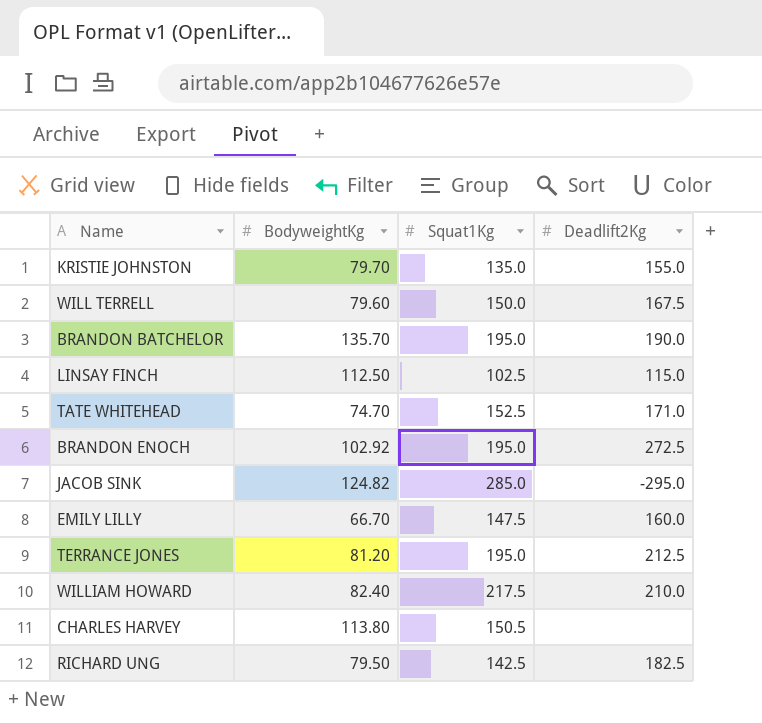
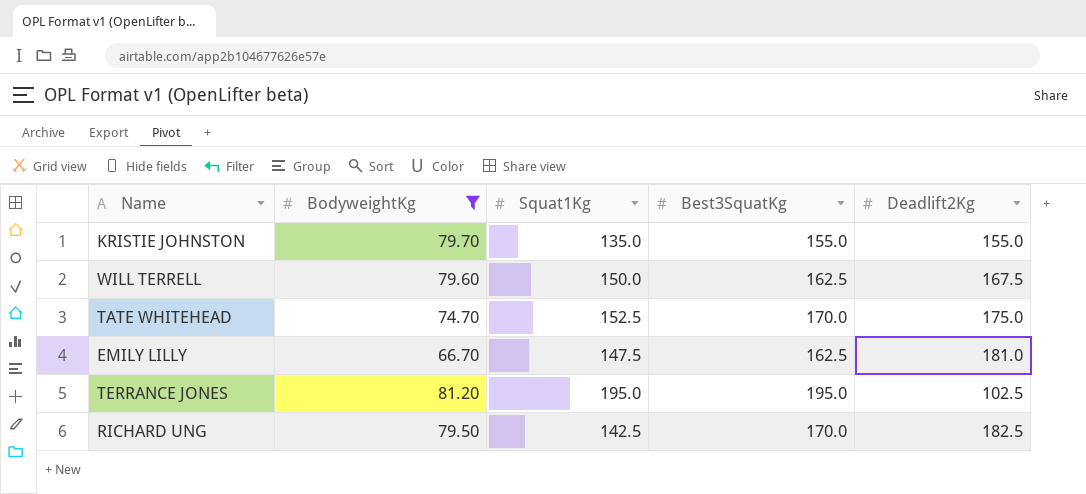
filter: none -> BodyweightKg <= 81.20
column Best3SquatKg | position: none -> 4
TATE WHITEHEAD | Deadlift2Kg: 171.0 -> 175.0
EMILY LILLY | Deadlift2Kg: 160.0 -> 181.0
TERRANCE JONES | Deadlift2Kg: 212.5 -> 102.5

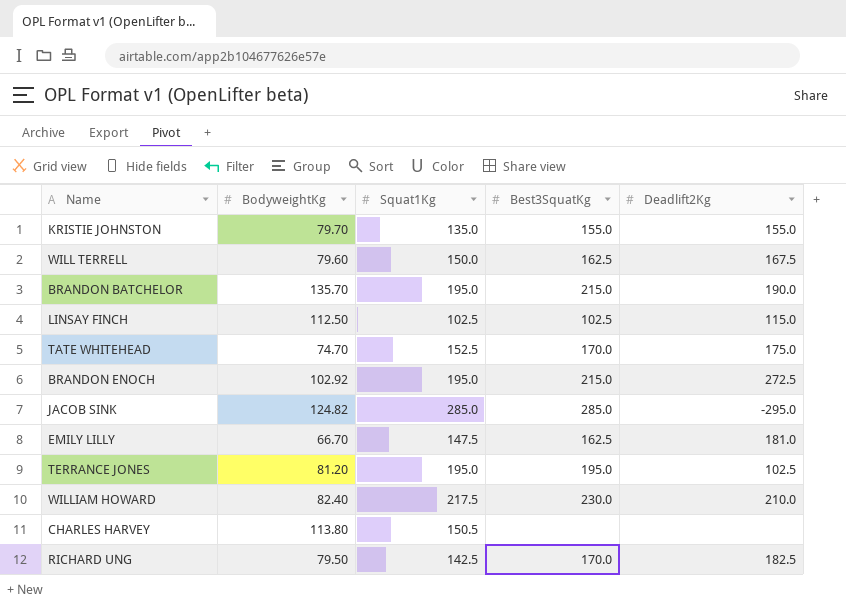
filter: BodyweightKg <= 81.20 -> none

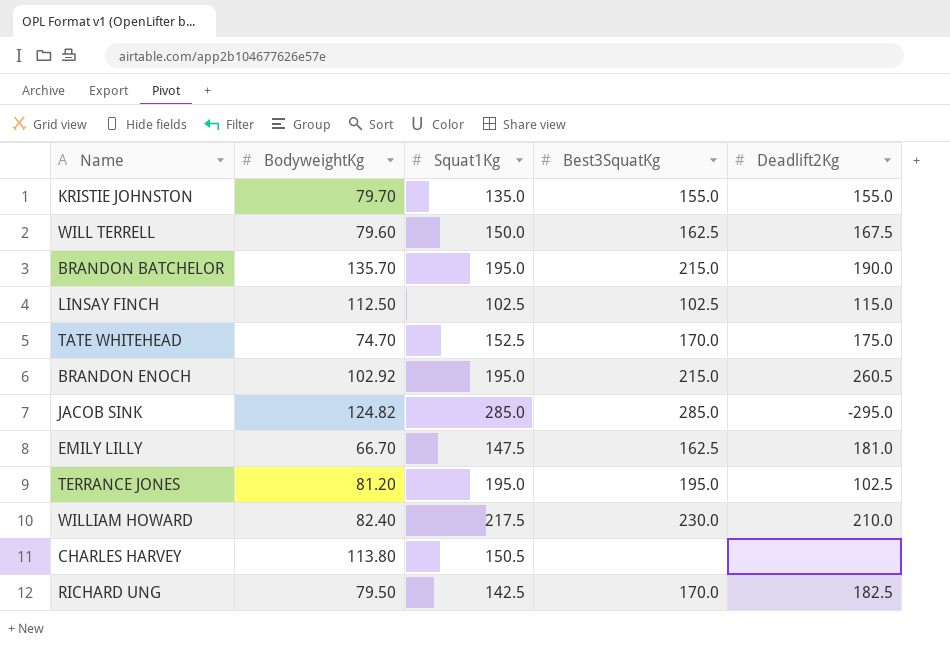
BRANDON ENOCH | Deadlift2Kg: 272.5 -> 260.5

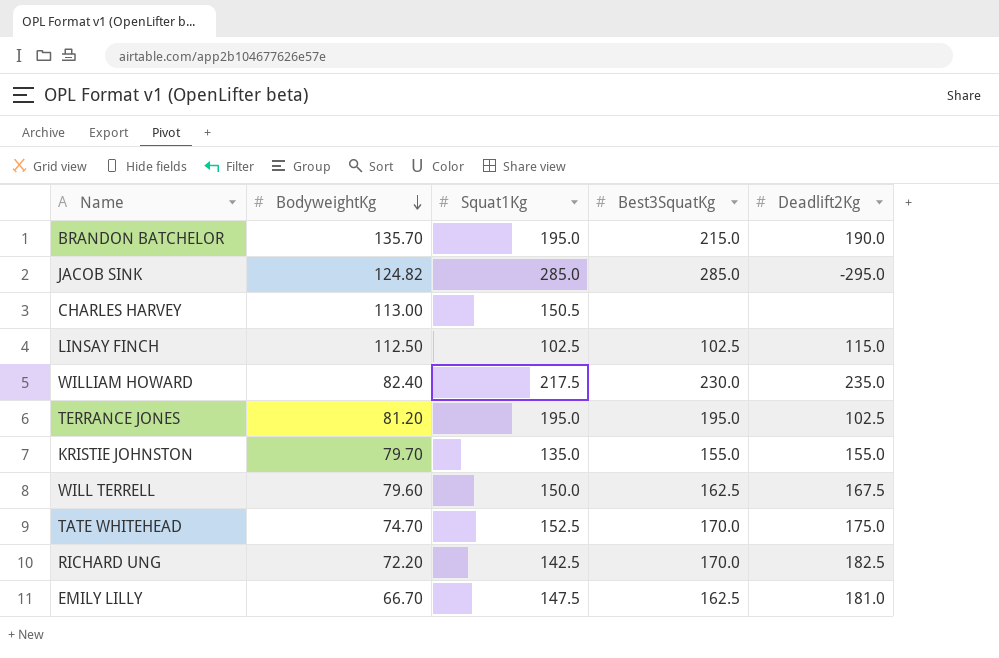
row order: none -> BodyweightKg descending
row BRANDON ENOCH: 102.92 | 195.0 | 215.0 | 260.5 -> none
CHARLES HARVEY | BodyweightKg: 113.80 -> 113.00
WILLIAM HOWARD | Deadlift2Kg: 210.0 -> 235.0
RICHARD UNG | BodyweightKg: 79.50 -> 72.20

